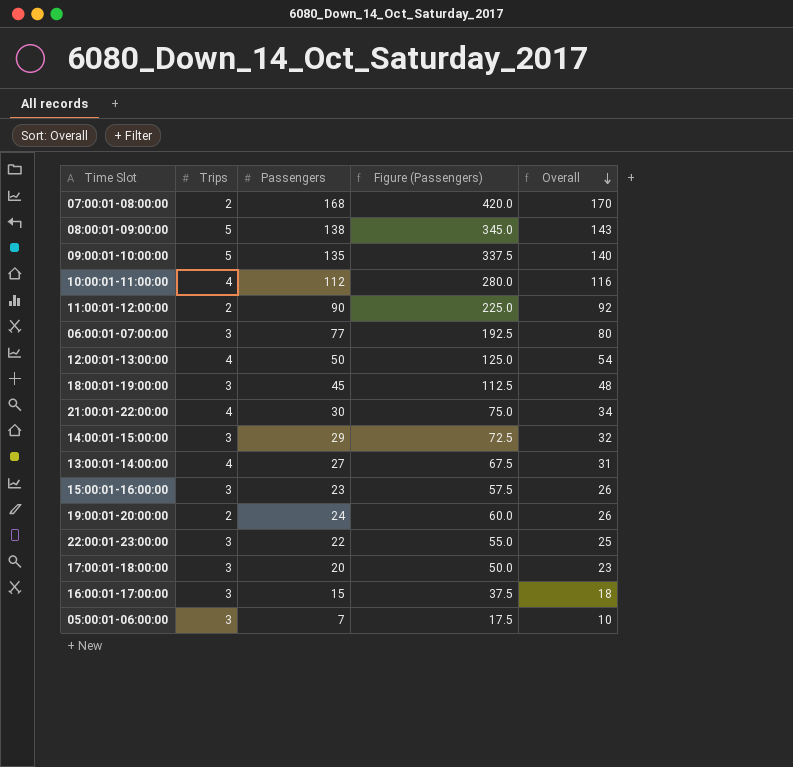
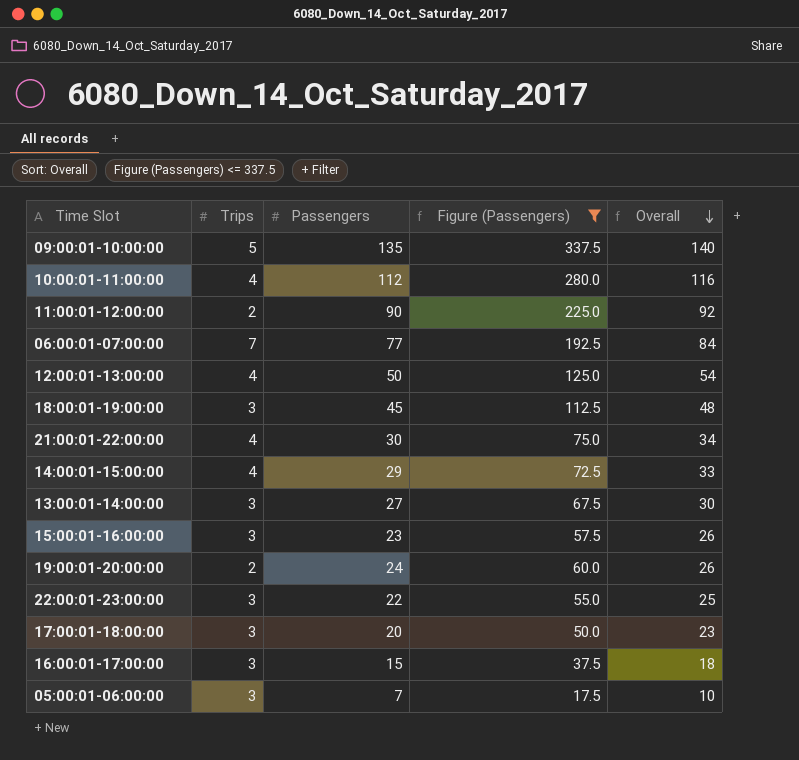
filter: none -> Figure (Passengers) <= 337.5
06:00:01-07:00:00 | Trips: 3 -> 7
06:00:01-07:00:00 | Overall: 80 -> 84
14:00:01-15:00:00 | Trips: 3 -> 4
14:00:01-15:00:00 | Overall: 32 -> 33
13:00:01-14:00:00 | Trips: 4 -> 3
13:00:01-14:00:00 | Overall: 31 -> 30

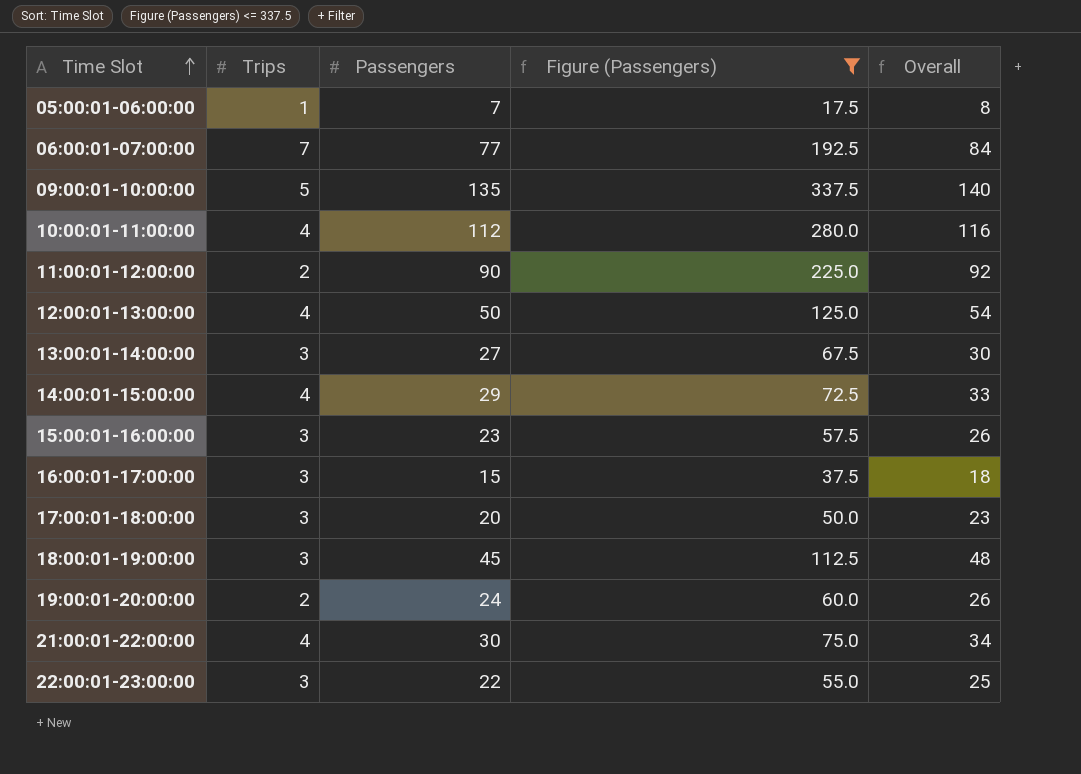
row order: Overall descending -> Time Slot ascending
05:00:01-06:00:00 | Trips: 3 -> 1
05:00:01-06:00:00 | Overall: 10 -> 8

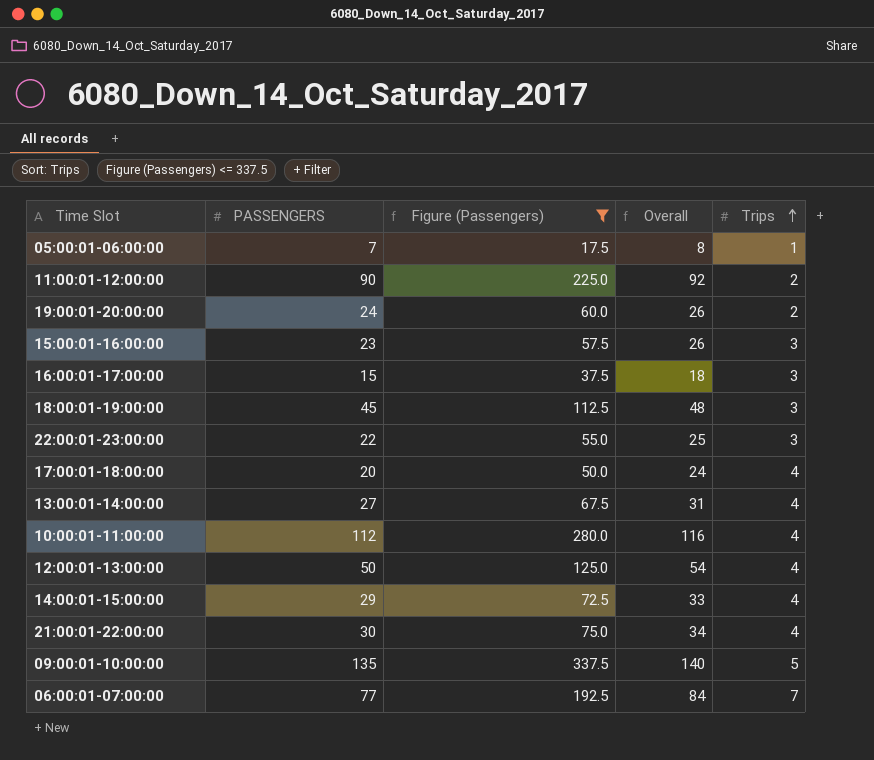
row order: Time Slot ascending -> Trips ascending
column name: Passengers -> PASSENGERS
column Trips | position: 2 -> 5
17:00:01-18:00:00 | Overall: 23 -> 24
17:00:01-18:00:00 | Trips: 3 -> 4
13:00:01-14:00:00 | Overall: 30 -> 31
13:00:01-14:00:00 | Trips: 3 -> 4

